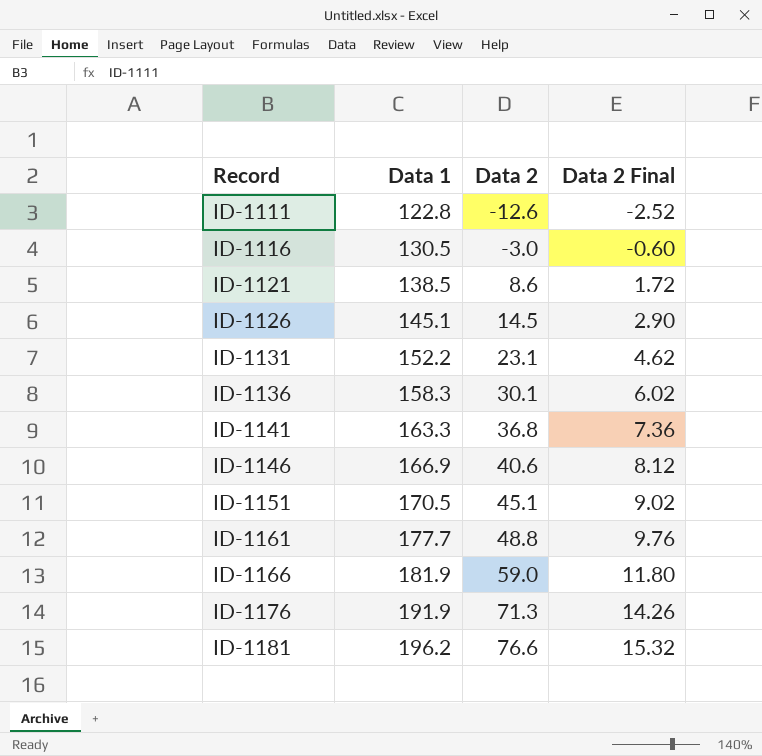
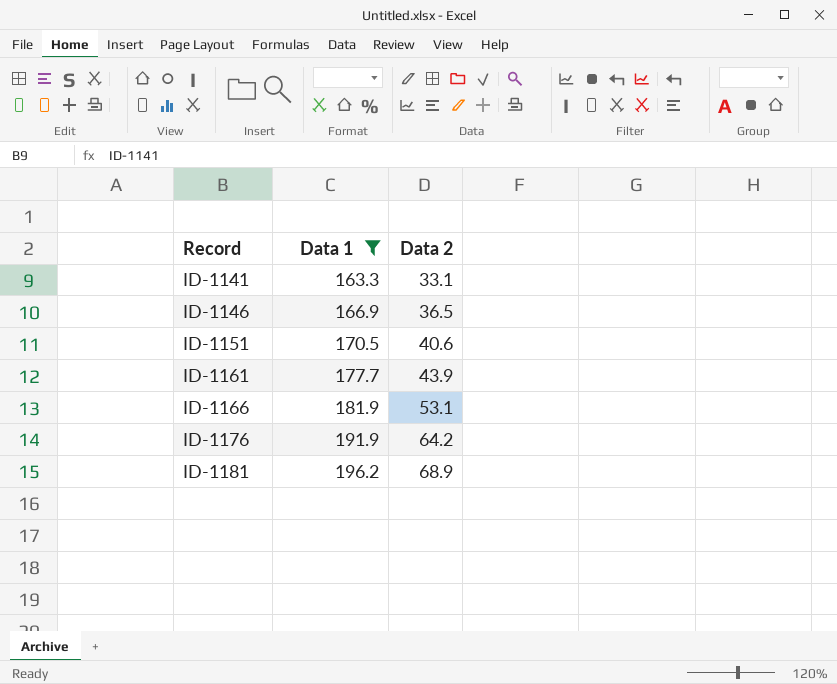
filter: none -> Data 1 >= 163.3
column Data 2 Final | formula: [Data 2] * 0.2 -> none
ID-1141 | Data 2: 36.8 -> 33.1
ID-1146 | Data 2: 40.6 -> 36.5
ID-1151 | Data 2: 45.1 -> 40.6
ID-1161 | Data 2: 48.8 -> 43.9
ID-1166 | Data 2: 59.0 -> 53.1
ID-1176 | Data 2: 71.3 -> 64.2
ID-1181 | Data 2: 76.6 -> 68.9

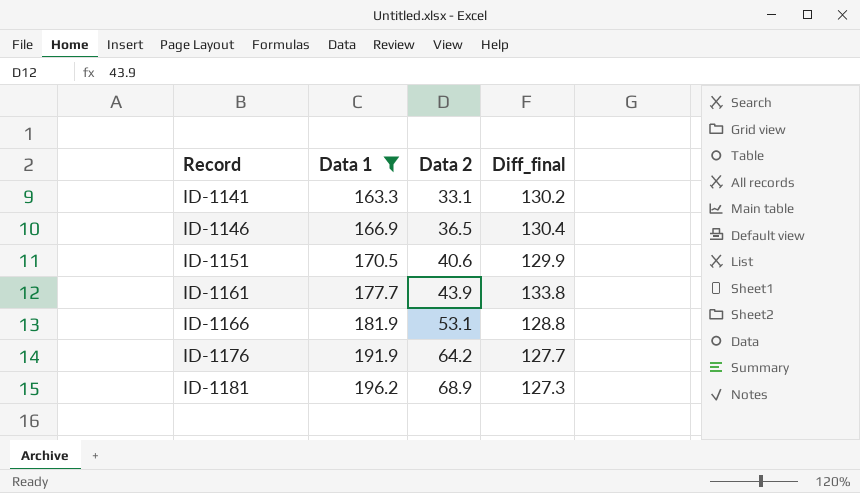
column Diff_final | formula: none -> [Data 1] - [Data 2]

